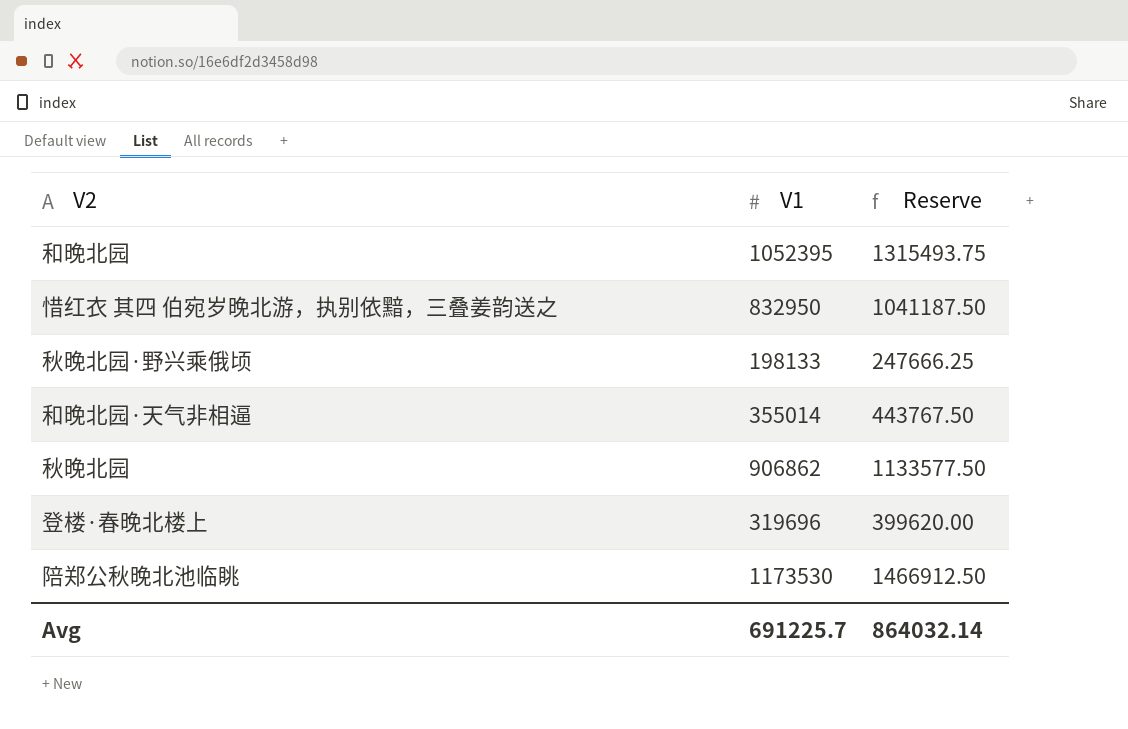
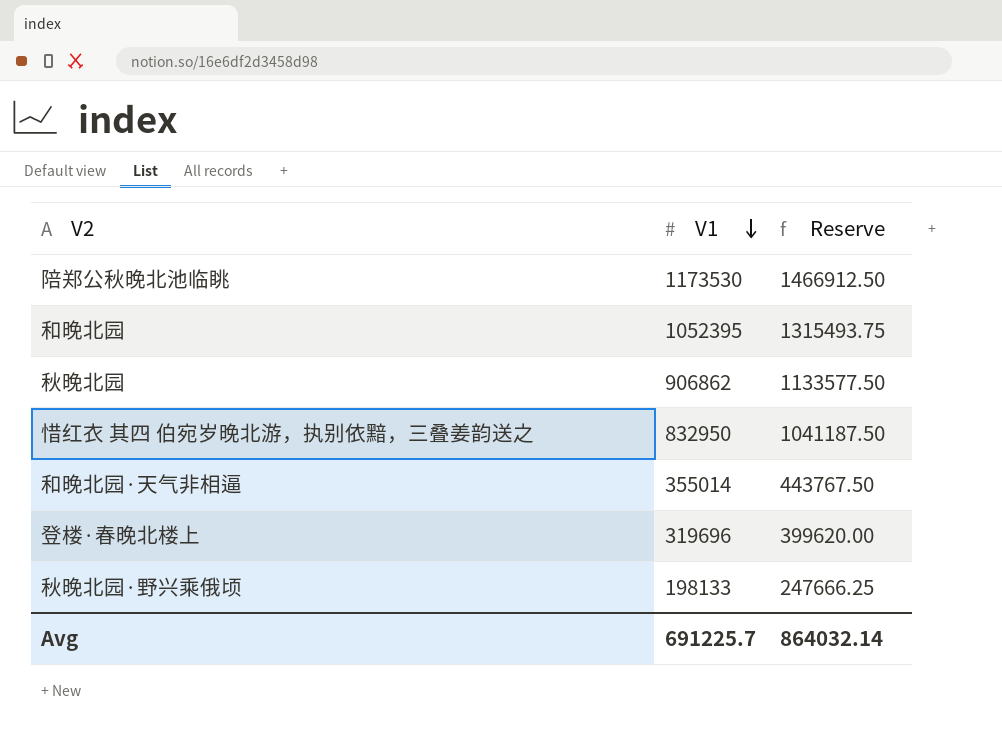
row order: none -> V1 descending

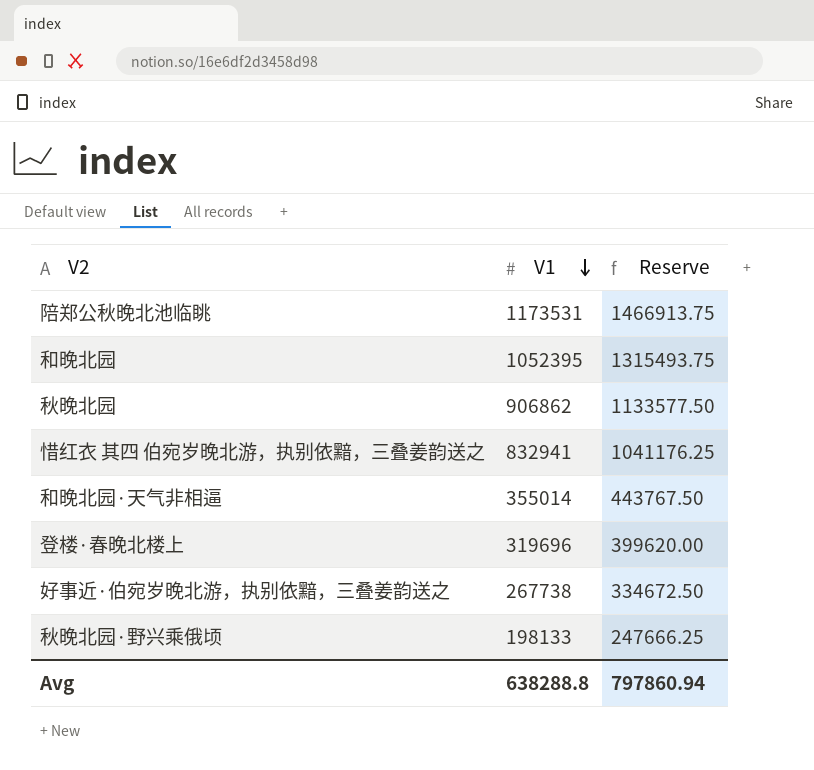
陪郑公秋晚北池临眺 | V1: 1173530 -> 1173531
陪郑公秋晚北池临眺 | Reserve: 1466912.50 -> 1466913.75
惜红衣 其四 伯宛岁晚北游，执别依黯，三叠姜韵送之 | V1: 832950 -> 832941
惜红衣 其四 伯宛岁晚北游，执别依黯，三叠姜韵送之 | Reserve: 1041187.50 -> 1041176.25
row 好事近·伯宛岁晚北游，执别依黯，三叠姜韵送之: none -> 267738 | 334672.50
Avg | V1: 691225.7 -> 638288.8
Avg | Reserve: 864032.14 -> 797860.94

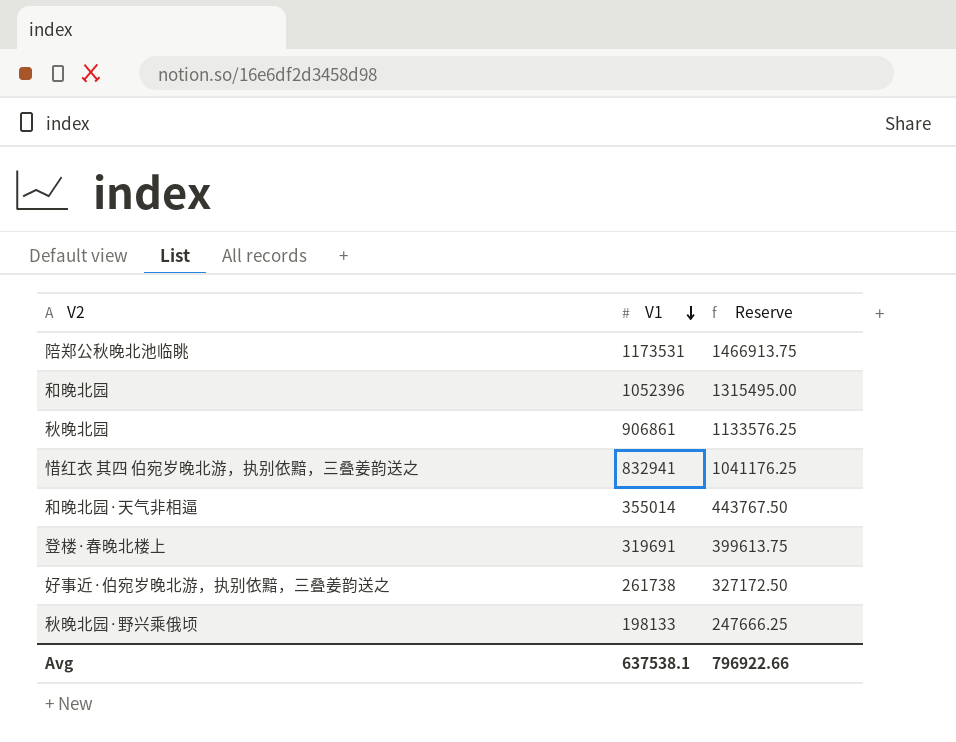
和晚北园 | V1: 1052395 -> 1052396
和晚北园 | Reserve: 1315493.75 -> 1315495.00
秋晚北园 | V1: 906862 -> 906861
秋晚北园 | Reserve: 1133577.50 -> 1133576.25
登楼·春晚北楼上 | V1: 319696 -> 319691
登楼·春晚北楼上 | Reserve: 399620.00 -> 399613.75
好事近·伯宛岁晚北游，执别依黯，三叠姜韵送之 | V1: 267738 -> 261738
好事近·伯宛岁晚北游，执别依黯，三叠姜韵送之 | Reserve: 334672.50 -> 327172.50
Avg | V1: 638288.8 -> 637538.1
Avg | Reserve: 797860.94 -> 796922.66

